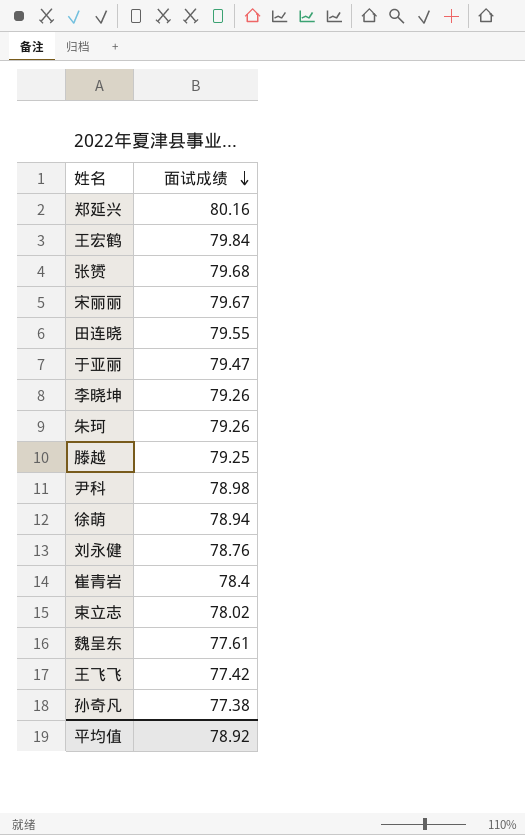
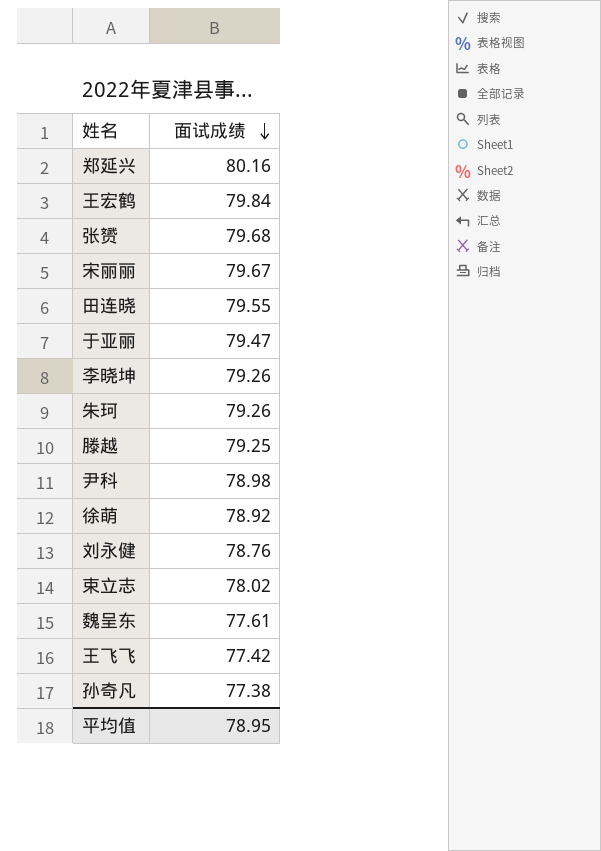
row 崔青岩: 78.4 -> none
徐萌 | 面试成绩: 78.94 -> 78.92
平均值 | 面试成绩: 78.92 -> 78.95

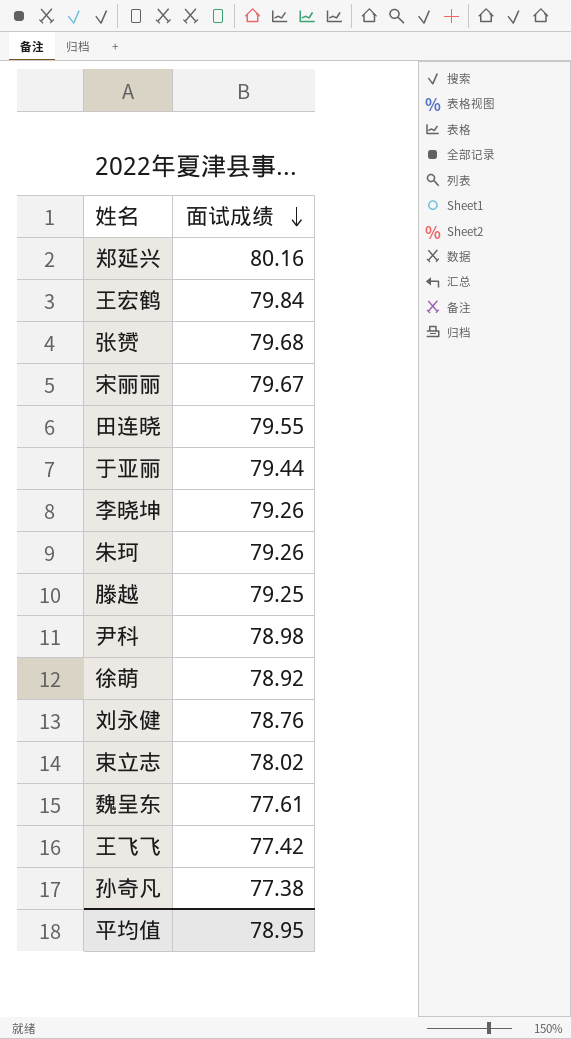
于亚丽 | 面试成绩: 79.47 -> 79.44

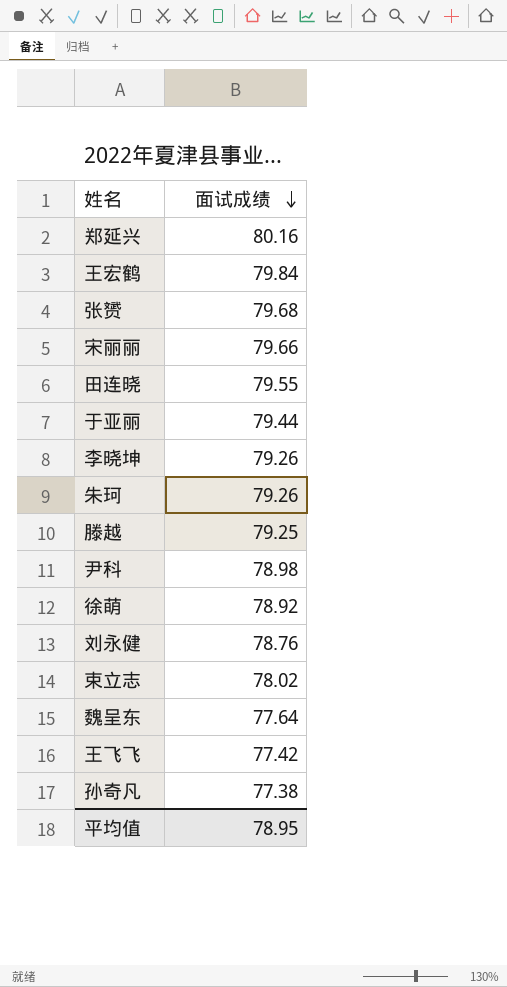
宋丽丽 | 面试成绩: 79.67 -> 79.66
魏呈东 | 面试成绩: 77.61 -> 77.64

